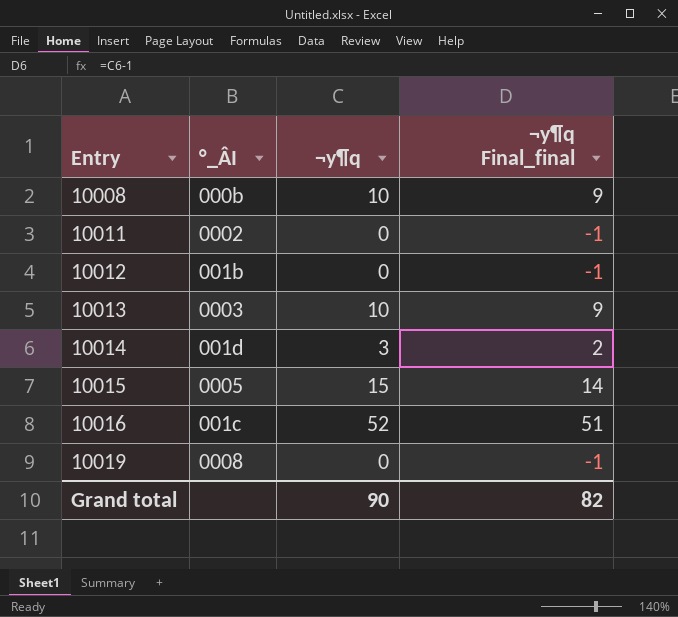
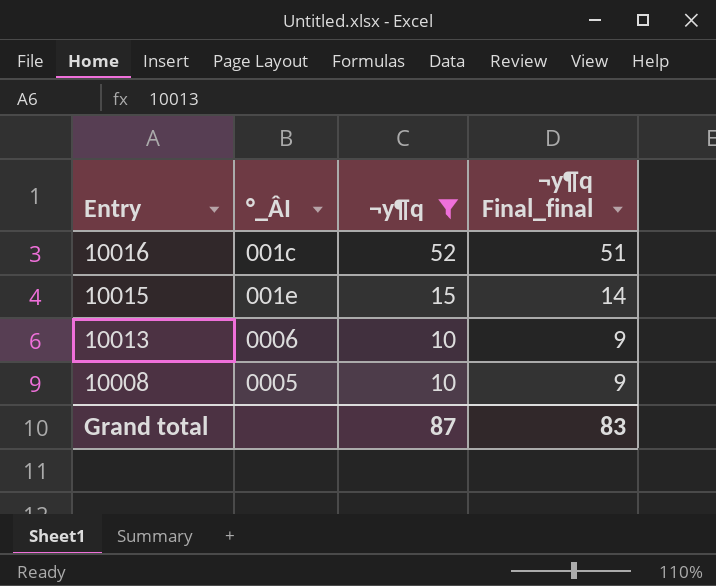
filter: none -> ¬y¶q >= 10
row order: Entry ascending -> Entry descending
10015 | °_ÂI: 0005 -> 001e
10013 | °_ÂI: 0003 -> 0006
10008 | °_ÂI: 000b -> 0005
Grand total | ¬y¶q: 90 -> 87
Grand total | ¬y¶q Final_final: 82 -> 83

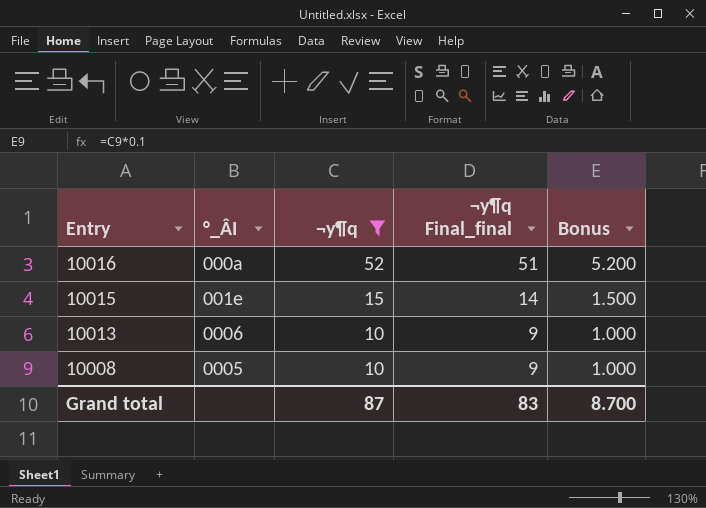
column Bonus | formula: none -> [¬y¶q] * 0.1
10016 | °_ÂI: 001c -> 000a

